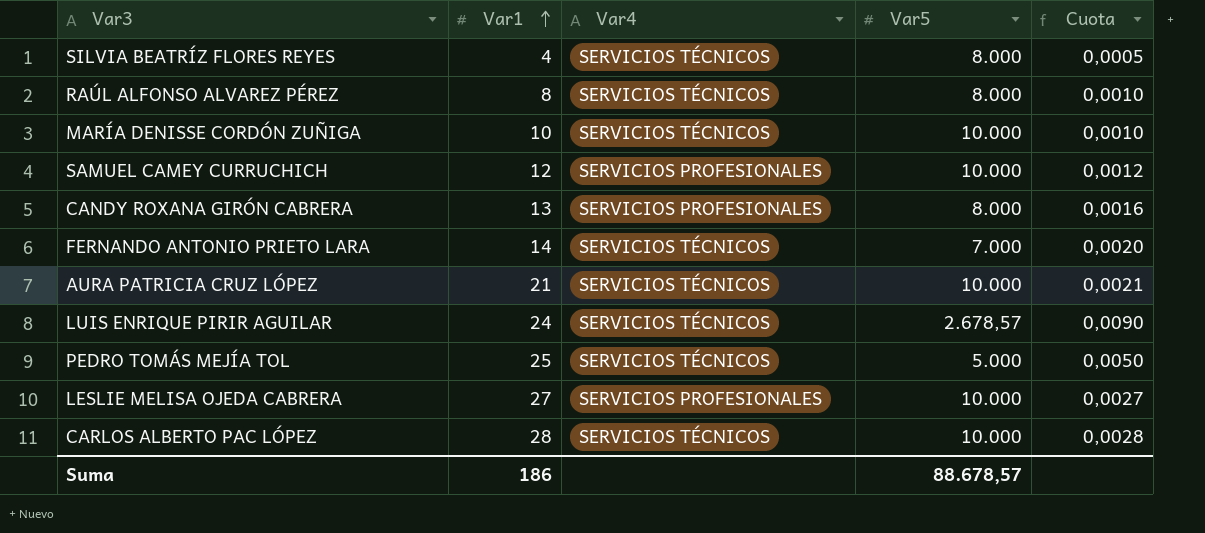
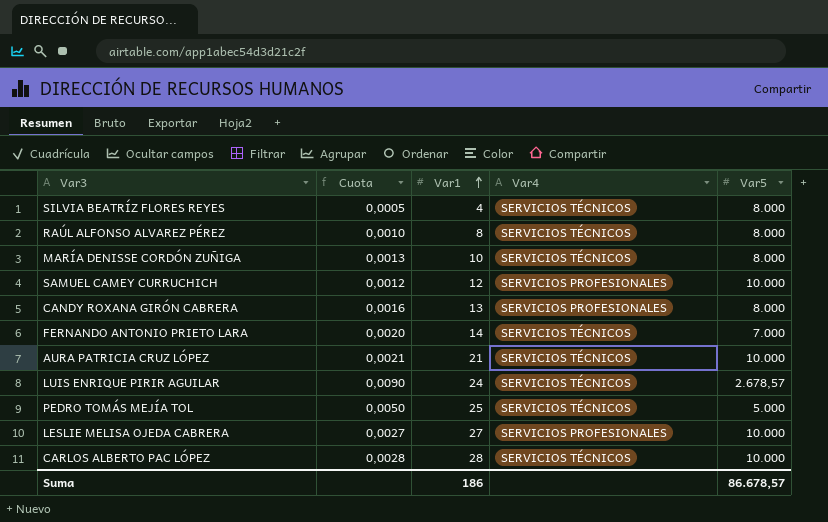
column Cuota | position: 5 -> 2
MARÍA DENISSE CORDÓN ZUÑIGA | Cuota: 0,0010 -> 0,0013
MARÍA DENISSE CORDÓN ZUÑIGA | Var5: 10.000 -> 8.000
Suma | Var5: 88.678,57 -> 86.678,57

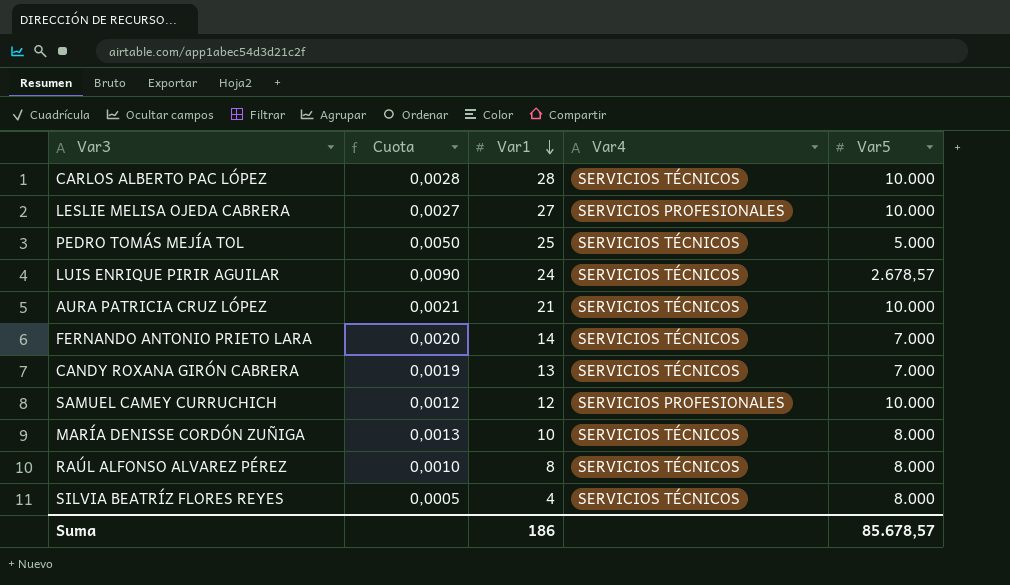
row order: Var1 ascending -> Var1 descending
CANDY ROXANA GIRÓN CABRERA | Cuota: 0,0016 -> 0,0019
CANDY ROXANA GIRÓN CABRERA | Var4: SERVICIOS PROFESIONALES -> SERVICIOS TÉCNICOS
CANDY ROXANA GIRÓN CABRERA | Var5: 8.000 -> 7.000
Suma | Var5: 86.678,57 -> 85.678,57

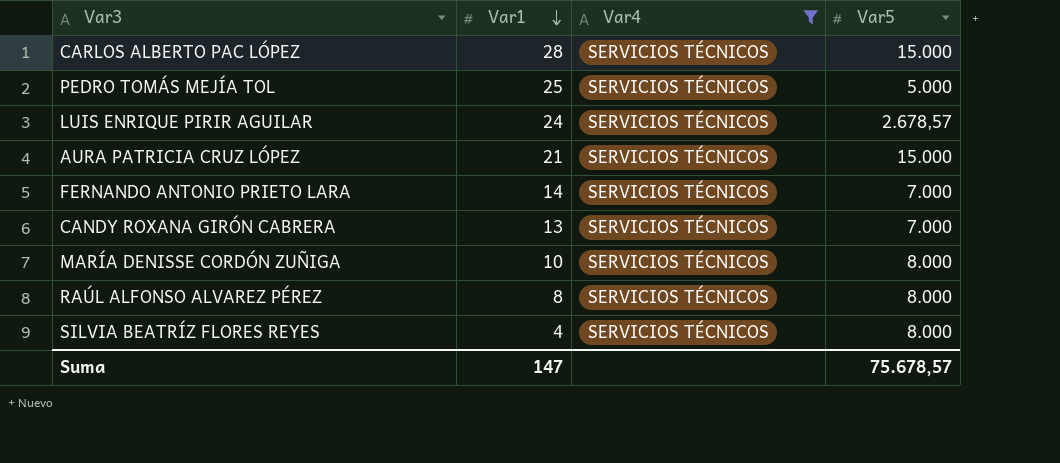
filter: none -> Var4 = SERVICIOS TÉCNICOS
column Cuota | formula: [Var1] / [Var5] -> none
CARLOS ALBERTO PAC LÓPEZ | Var5: 10.000 -> 15.000
AURA PATRICIA CRUZ LÓPEZ | Var5: 10.000 -> 15.000
Suma | Var1: 186 -> 147
Suma | Var5: 85.678,57 -> 75.678,57

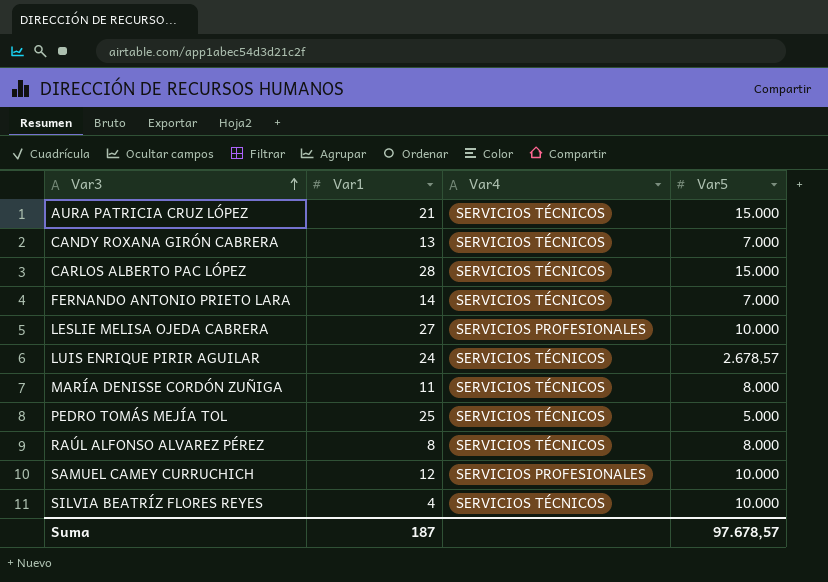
filter: Var4 = SERVICIOS TÉCNICOS -> none
row order: Var1 descending -> Var3 ascending
MARÍA DENISSE CORDÓN ZUÑIGA | Var1: 10 -> 11
SILVIA BEATRÍZ FLORES REYES | Var5: 8.000 -> 10.000
Suma | Var1: 147 -> 187
Suma | Var5: 75.678,57 -> 97.678,57

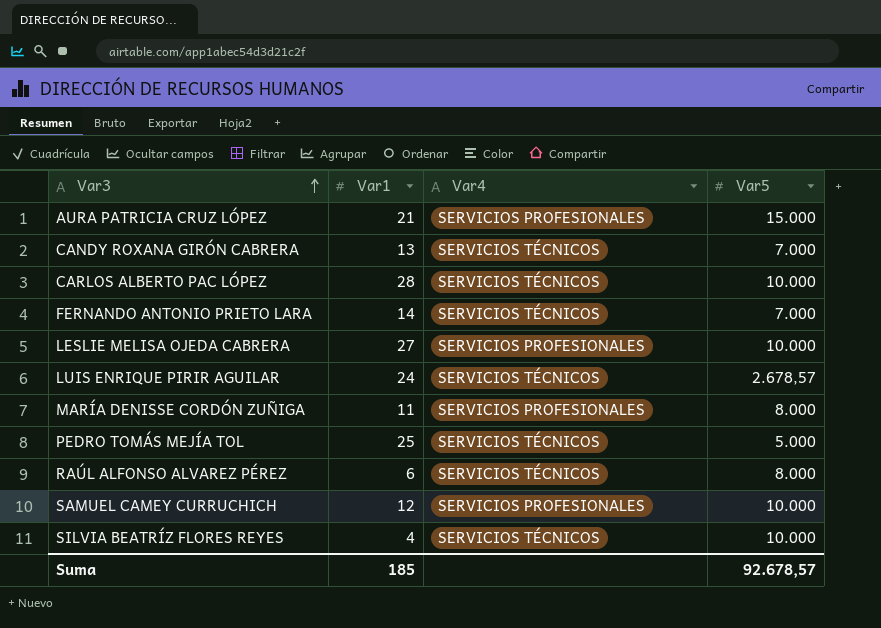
AURA PATRICIA CRUZ LÓPEZ | Var4: SERVICIOS TÉCNICOS -> SERVICIOS PROFESIONALES
CARLOS ALBERTO PAC LÓPEZ | Var5: 15.000 -> 10.000
MARÍA DENISSE CORDÓN ZUÑIGA | Var4: SERVICIOS TÉCNICOS -> SERVICIOS PROFESIONALES
RAÚL ALFONSO ALVAREZ PÉREZ | Var1: 8 -> 6
Suma | Var1: 187 -> 185
Suma | Var5: 97.678,57 -> 92.678,57

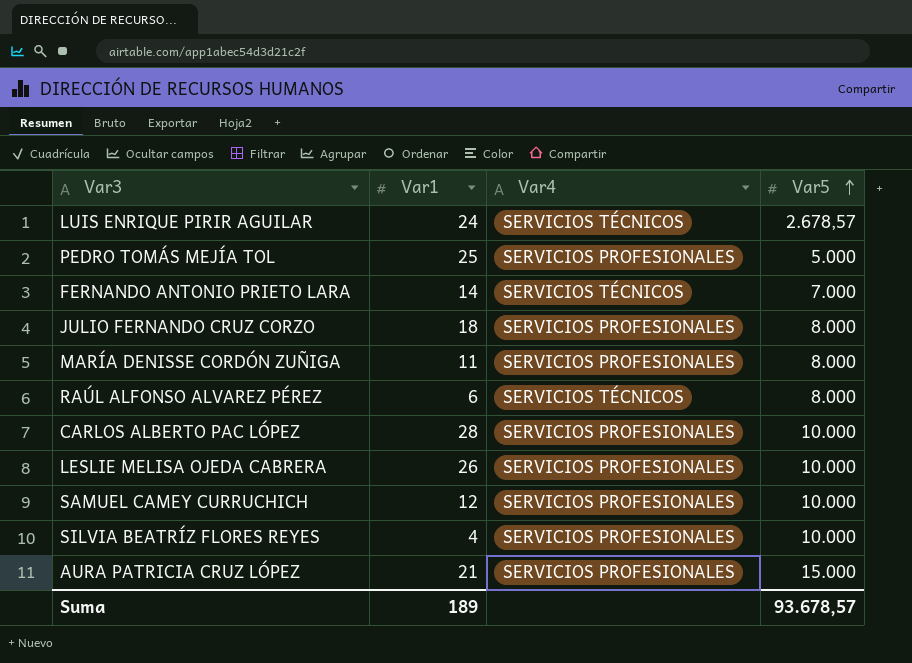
row order: Var3 ascending -> Var5 ascending
row CANDY ROXANA GIRÓN CABRERA: 13 | SERVICIOS TÉCNICOS | 7.000 -> none
PEDRO TOMÁS MEJÍA TOL | Var4: SERVICIOS TÉCNICOS -> SERVICIOS PROFESIONALES
row JULIO FERNANDO CRUZ CORZO: none -> 18 | SERVICIOS PROFESIONALES | 8.000
CARLOS ALBERTO PAC LÓPEZ | Var4: SERVICIOS TÉCNICOS -> SERVICIOS PROFESIONALES
LESLIE MELISA OJEDA CABRERA | Var1: 27 -> 26
SILVIA BEATRÍZ FLORES REYES | Var4: SERVICIOS TÉCNICOS -> SERVICIOS PROFESIONALES
Suma | Var1: 185 -> 189
Suma | Var5: 92.678,57 -> 93.678,57

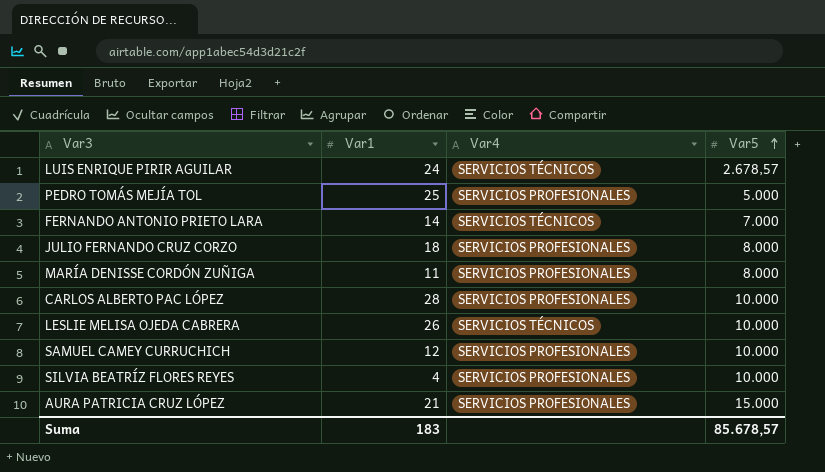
row RAÚL ALFONSO ALVAREZ PÉREZ: 6 | SERVICIOS TÉCNICOS | 8.000 -> none
LESLIE MELISA OJEDA CABRERA | Var4: SERVICIOS PROFESIONALES -> SERVICIOS TÉCNICOS
Suma | Var1: 189 -> 183
Suma | Var5: 93.678,57 -> 85.678,57

